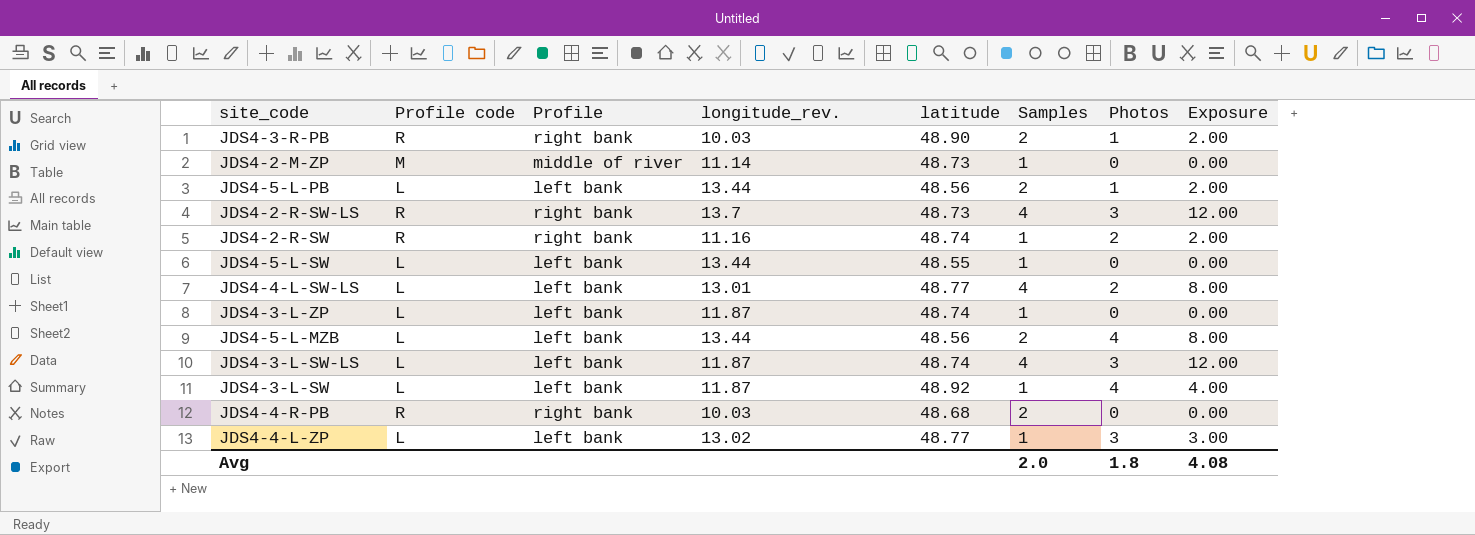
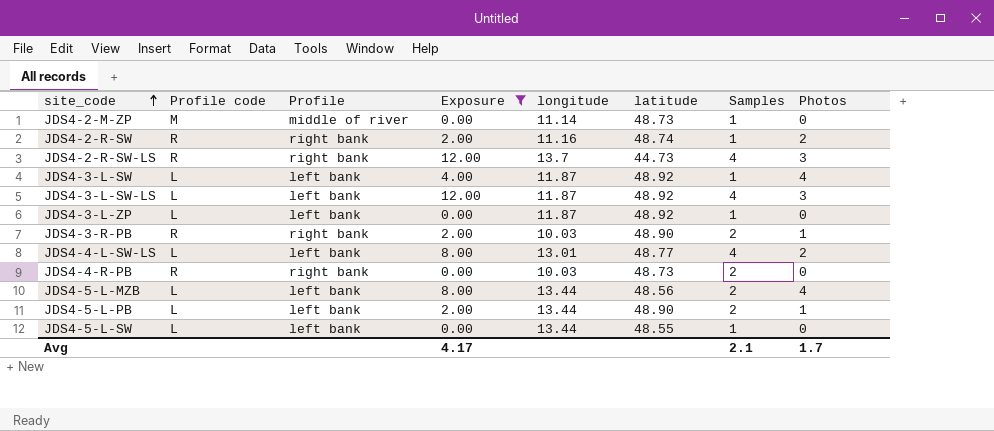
filter: none -> Exposure != 3.00
row order: none -> site_code ascending
column Exposure | position: 8 -> 4
column name: longitude_rev. -> longitude
JDS4-2-R-SW-LS | latitude: 48.73 -> 44.73
JDS4-3-L-SW-LS | latitude: 48.74 -> 48.92
JDS4-3-L-ZP | latitude: 48.74 -> 48.92
JDS4-4-R-PB | latitude: 48.68 -> 48.73
JDS4-5-L-PB | latitude: 48.56 -> 48.90
Avg | Exposure: 4.08 -> 4.17
Avg | Samples: 2.0 -> 2.1
Avg | Photos: 1.8 -> 1.7

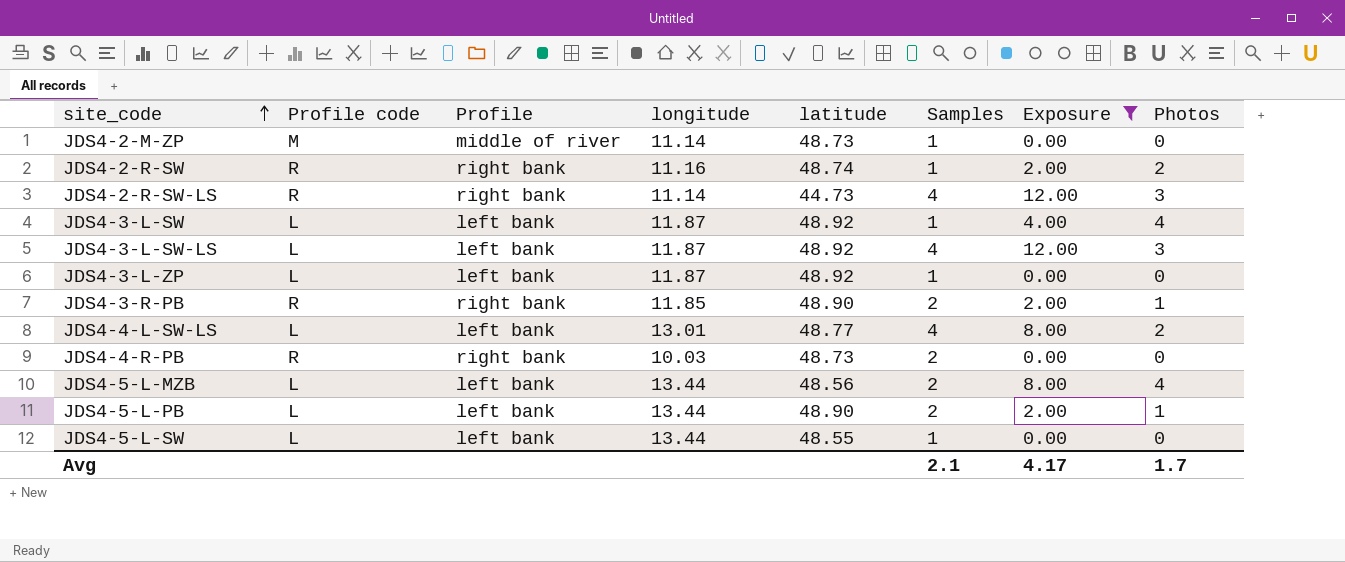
column Exposure | position: 4 -> 7
JDS4-2-R-SW-LS | longitude: 13.7 -> 11.14
JDS4-3-R-PB | longitude: 10.03 -> 11.85

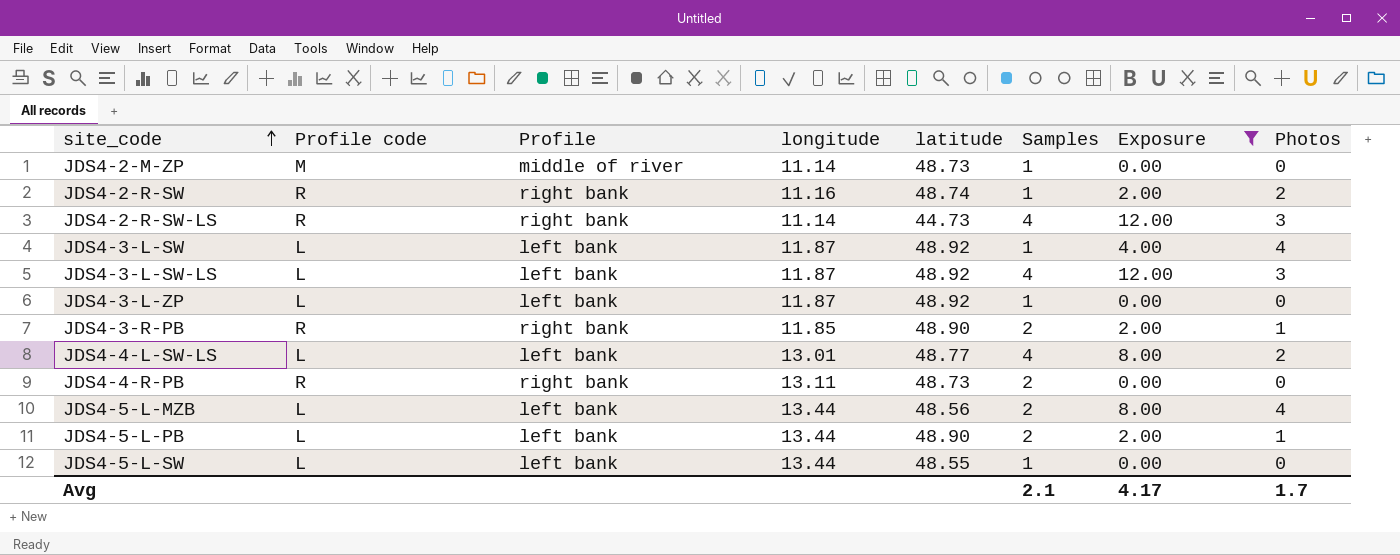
JDS4-4-R-PB | longitude: 10.03 -> 13.11

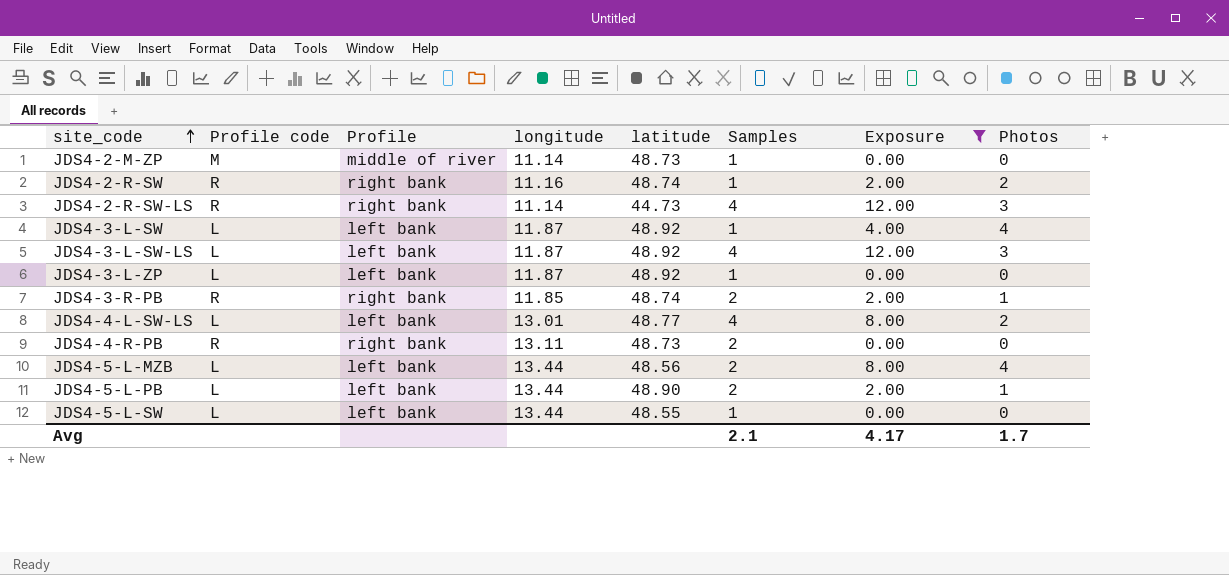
JDS4-3-R-PB | latitude: 48.90 -> 48.74

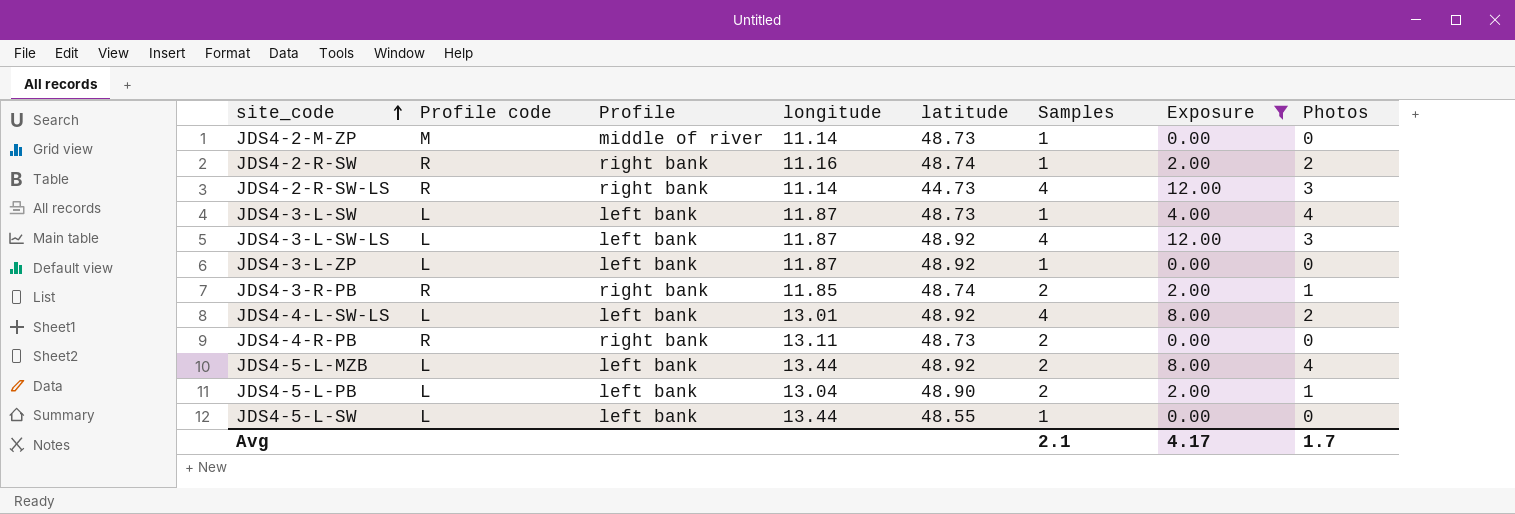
JDS4-3-L-SW | latitude: 48.92 -> 48.73
JDS4-4-L-SW-LS | latitude: 48.77 -> 48.92
JDS4-5-L-MZB | latitude: 48.56 -> 48.92
JDS4-5-L-PB | longitude: 13.44 -> 13.04

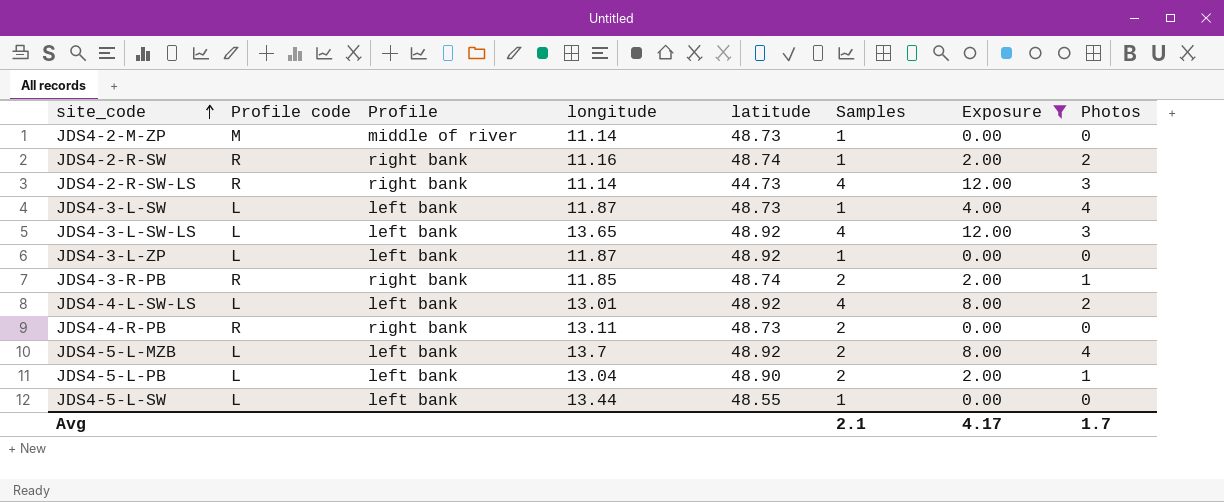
JDS4-3-L-SW-LS | longitude: 11.87 -> 13.65
JDS4-5-L-MZB | longitude: 13.44 -> 13.7

